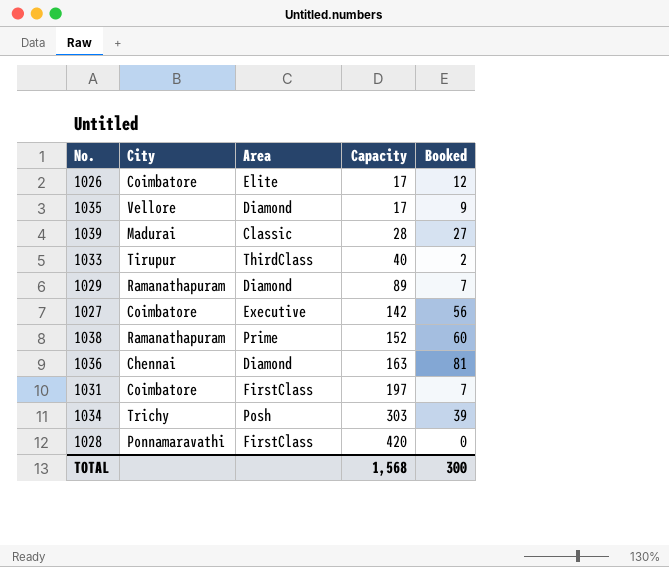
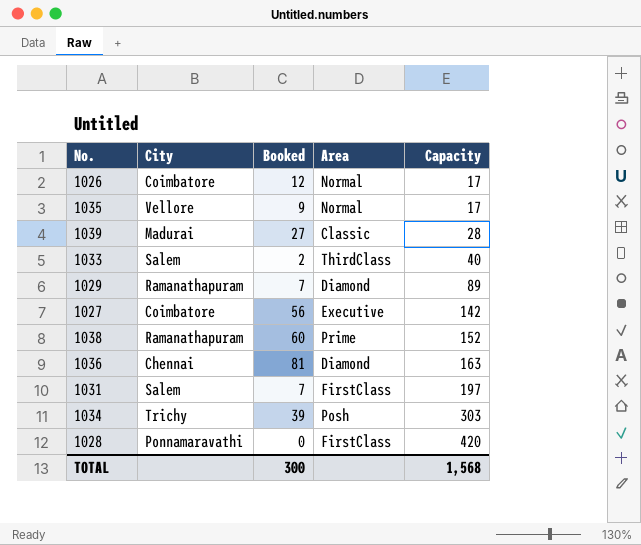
column Booked | position: 5 -> 3
1026 | Area: Elite -> Normal
1035 | Area: Diamond -> Normal
1033 | City: Tirupur -> Salem
1031 | City: Coimbatore -> Salem

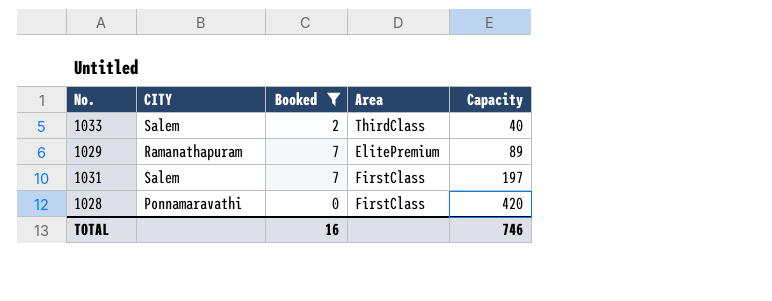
filter: none -> Booked <= 7
column name: City -> CITY
1029 | Area: Diamond -> ElitePremium
TOTAL | Booked: 300 -> 16
TOTAL | Capacity: 1,568 -> 746

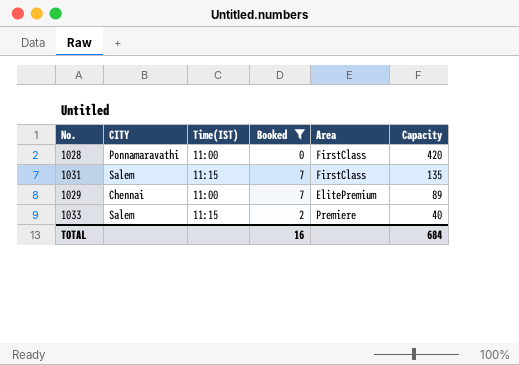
row order: Capacity ascending -> Capacity descending
column Time(IST) | position: none -> 3
1031 | Capacity: 197 -> 135
1029 | CITY: Ramanathapuram -> Chennai
1033 | Area: ThirdClass -> Premiere
TOTAL | Capacity: 746 -> 684

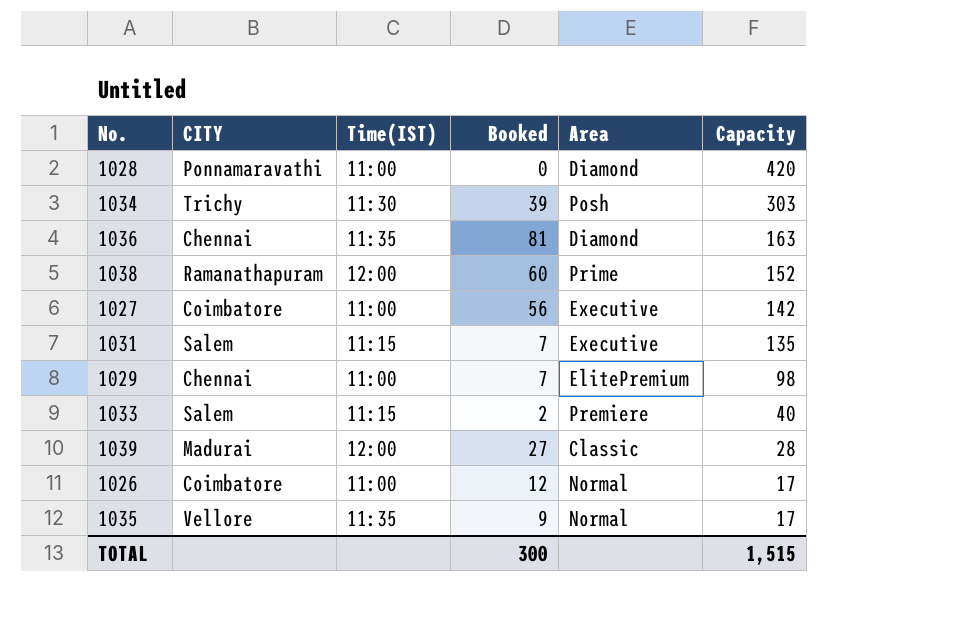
filter: Booked <= 7 -> none
1028 | Area: FirstClass -> Diamond
1031 | Area: FirstClass -> Executive
1029 | Capacity: 89 -> 98
TOTAL | Booked: 16 -> 300
TOTAL | Capacity: 684 -> 1,515

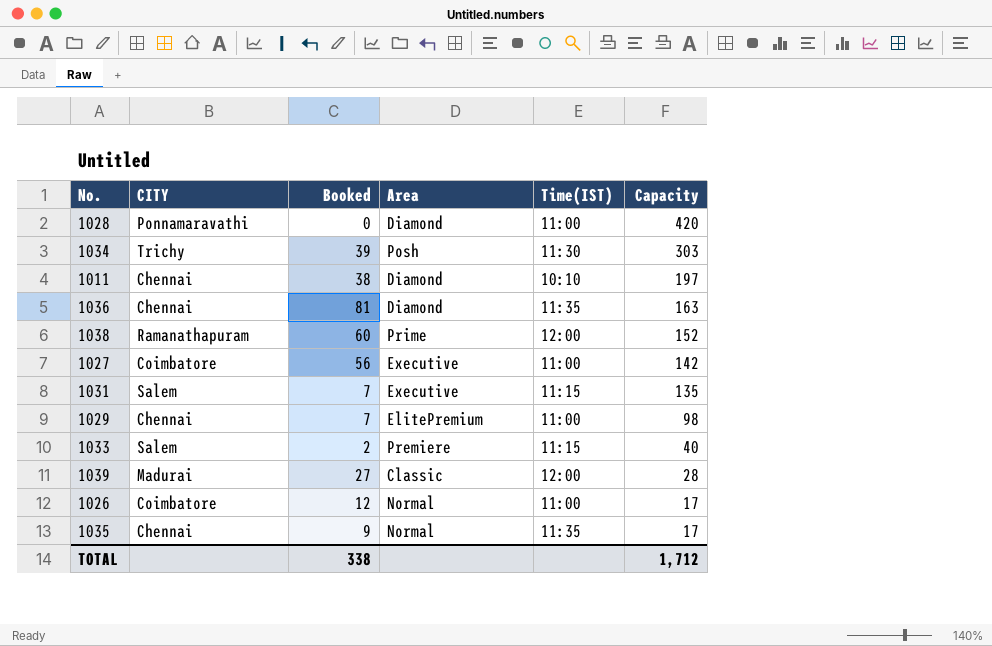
column Time(IST) | position: 3 -> 5
row 1011: none -> Chennai | 38 | Diamond | 10:10 | 197
1035 | CITY: Vellore -> Chennai
TOTAL | Booked: 300 -> 338
TOTAL | Capacity: 1,515 -> 1,712

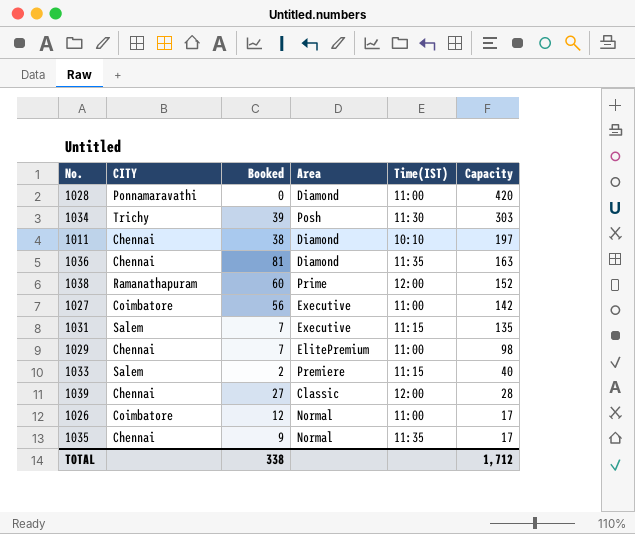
1039 | CITY: Madurai -> Chennai

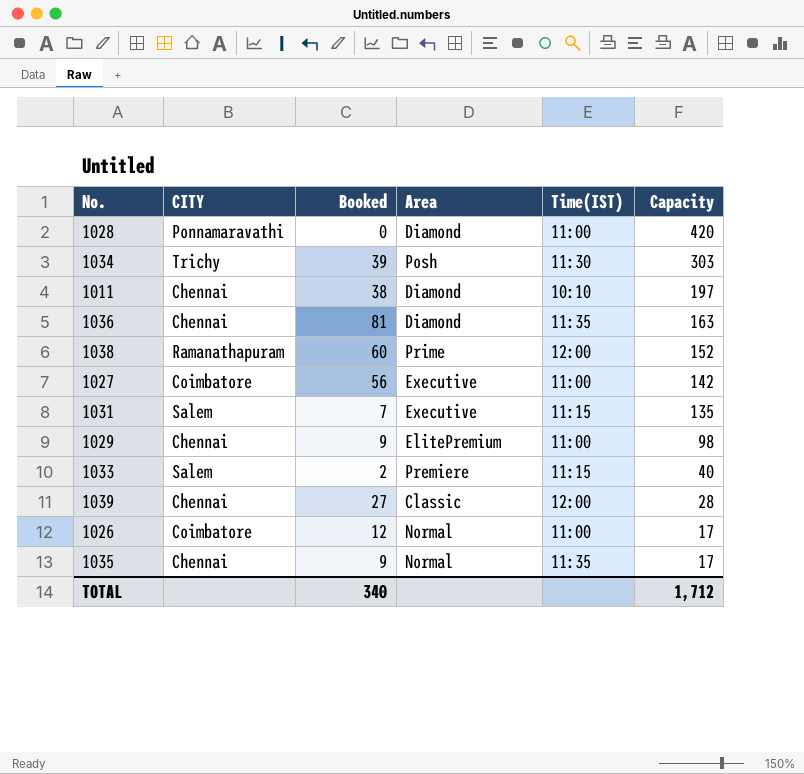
1029 | Booked: 7 -> 9
TOTAL | Booked: 338 -> 340

